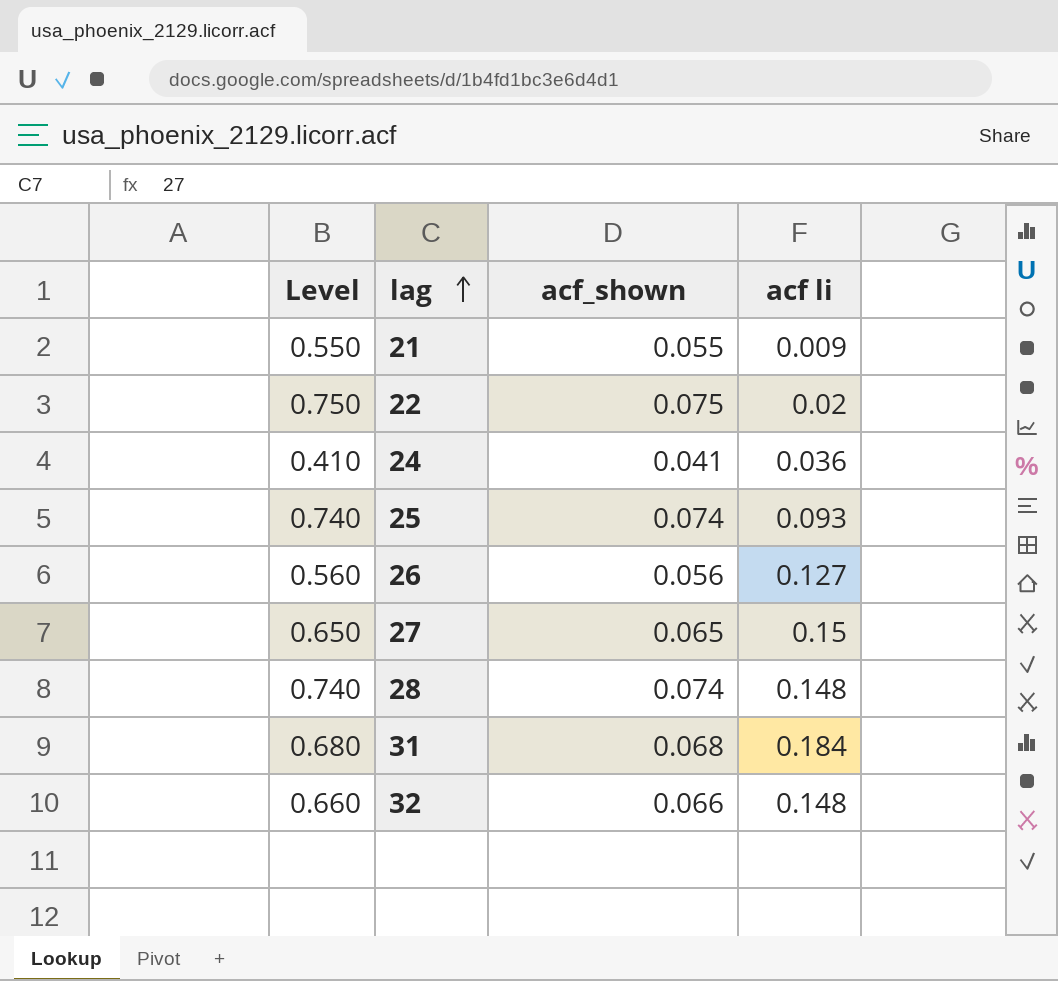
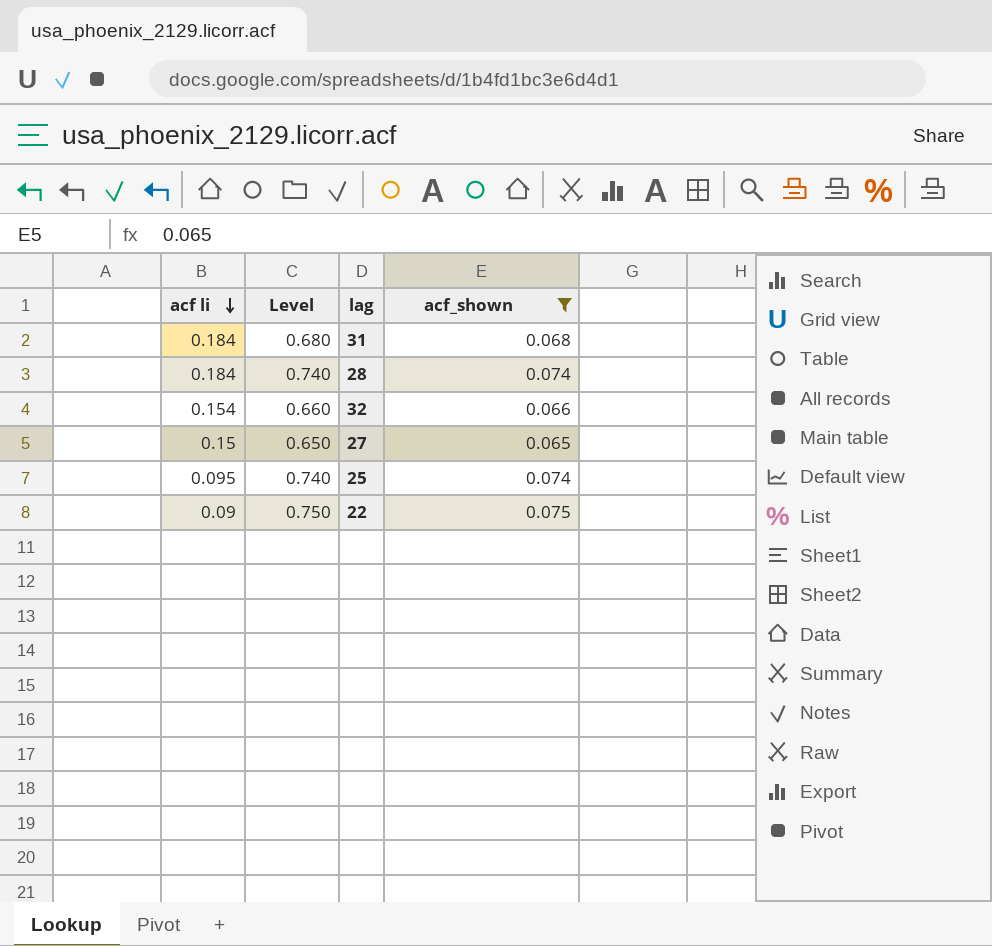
filter: none -> acf_shown >= 0.065
row order: lag ascending -> acf li descending
column acf li | position: 4 -> 1
28 | acf li: 0.148 -> 0.184
32 | acf li: 0.148 -> 0.154
25 | acf li: 0.093 -> 0.095
22 | acf li: 0.02 -> 0.09

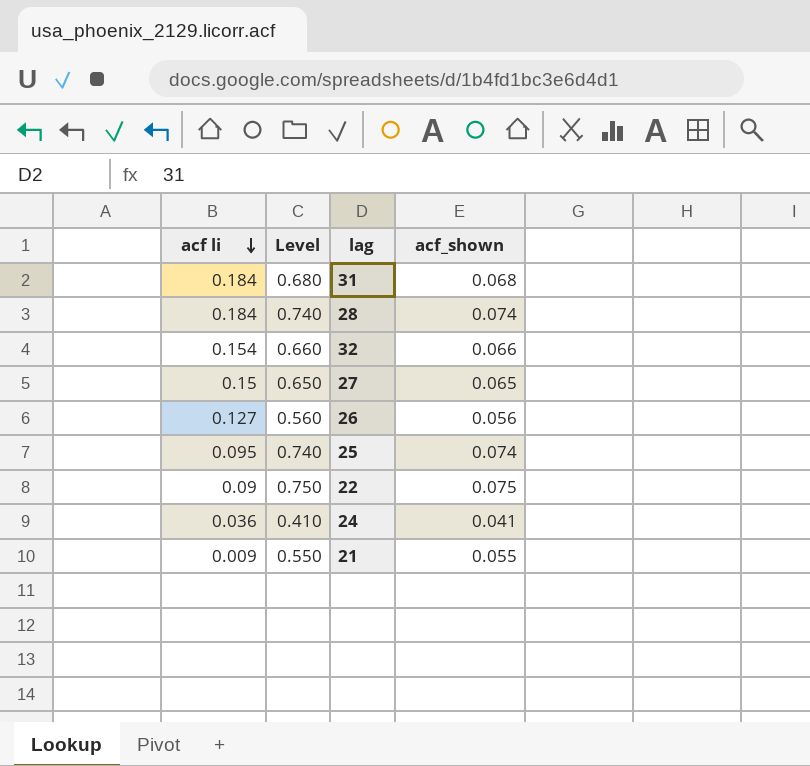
filter: acf_shown >= 0.065 -> none

